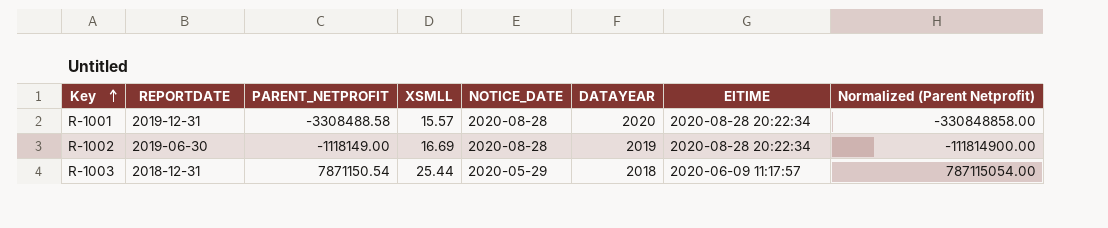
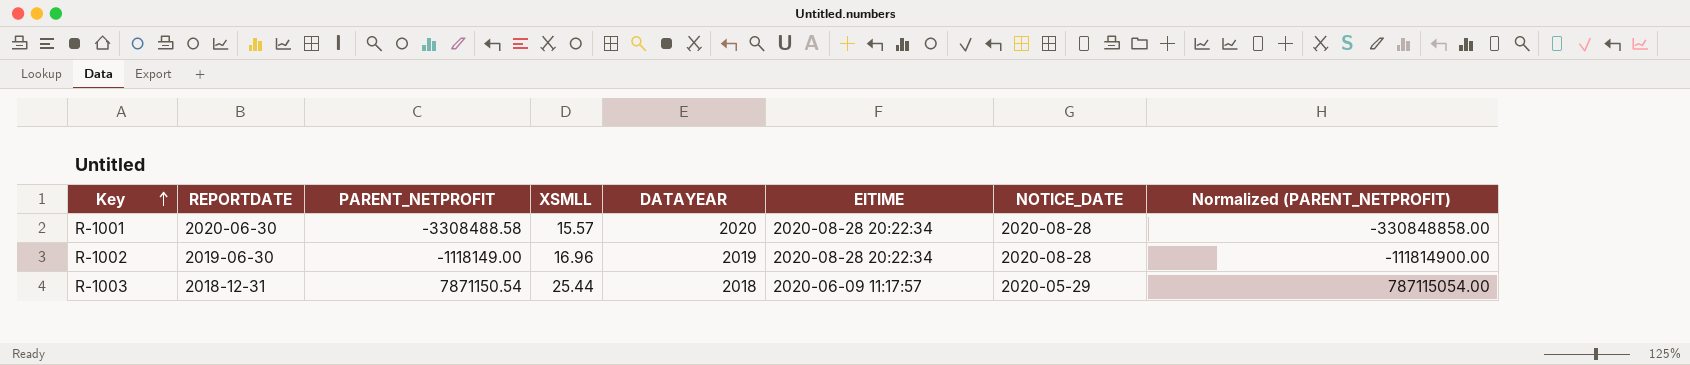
column NOTICE_DATE | position: 5 -> 7
column name: Normalized (Parent Netprofit) -> Normalized (PARENT_NETPROFIT)
R-1001 | REPORTDATE: 2019-12-31 -> 2020-06-30
R-1002 | XSMLL: 16.69 -> 16.96

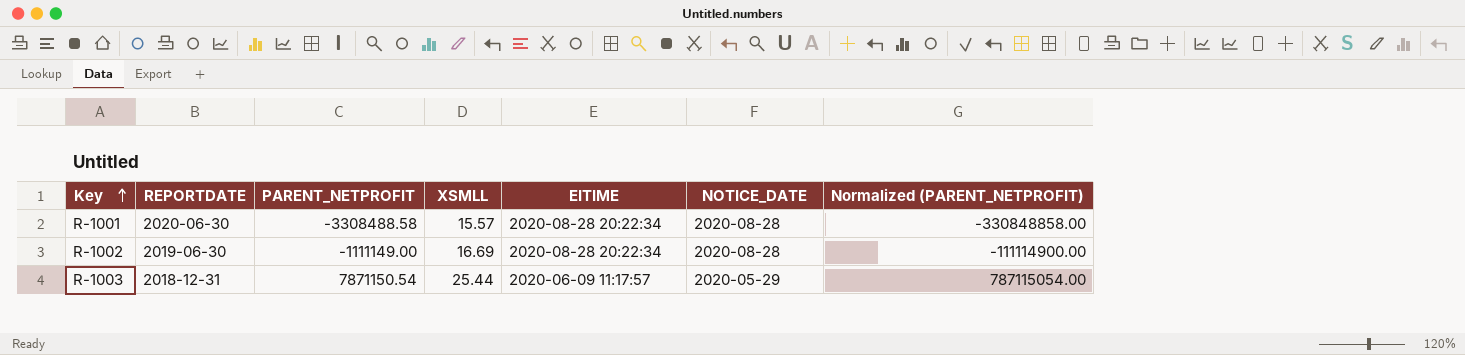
column DATAYEAR | position: 5 -> none
R-1002 | PARENT_NETPROFIT: -1118149.00 -> -1111149.00
R-1002 | XSMLL: 16.96 -> 16.69
R-1002 | Normalized (PARENT_NETPROFIT): -111814900.00 -> -111114900.00

